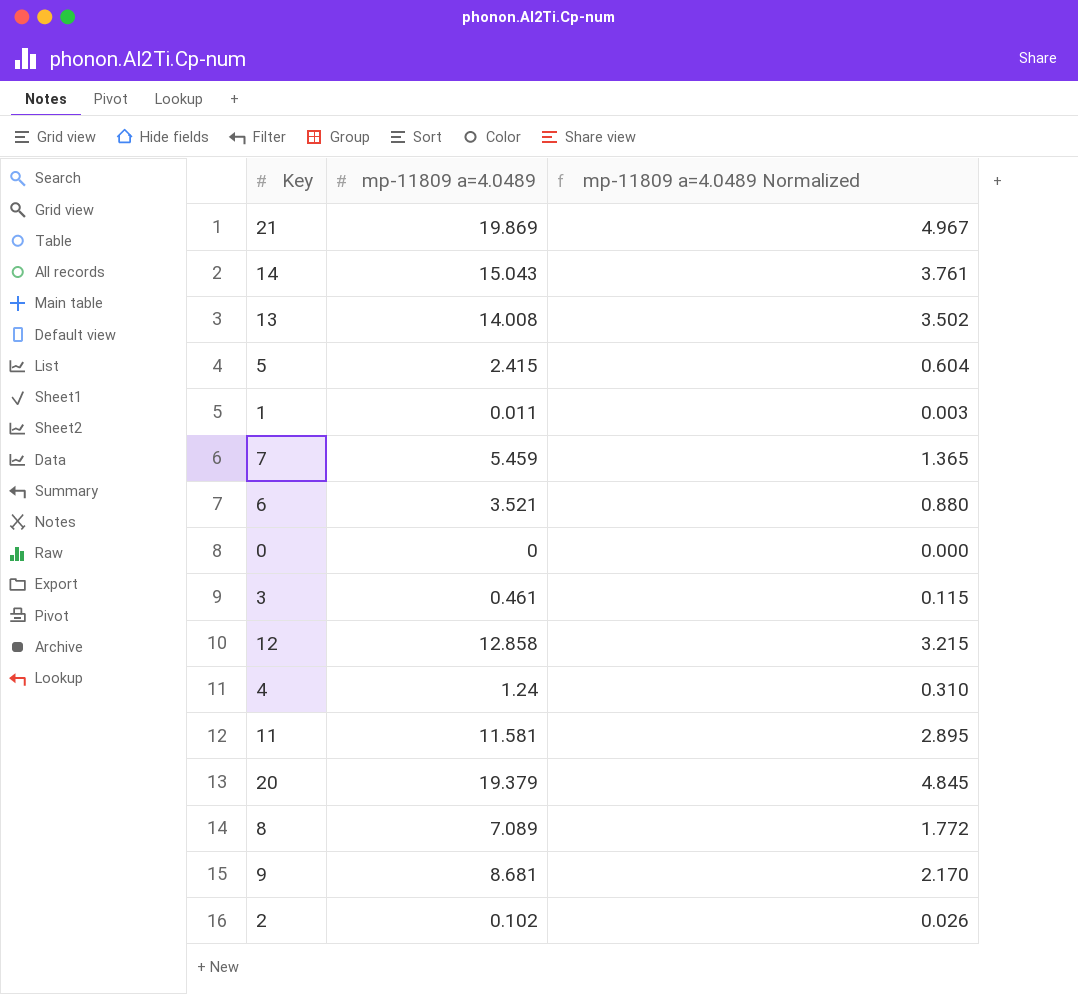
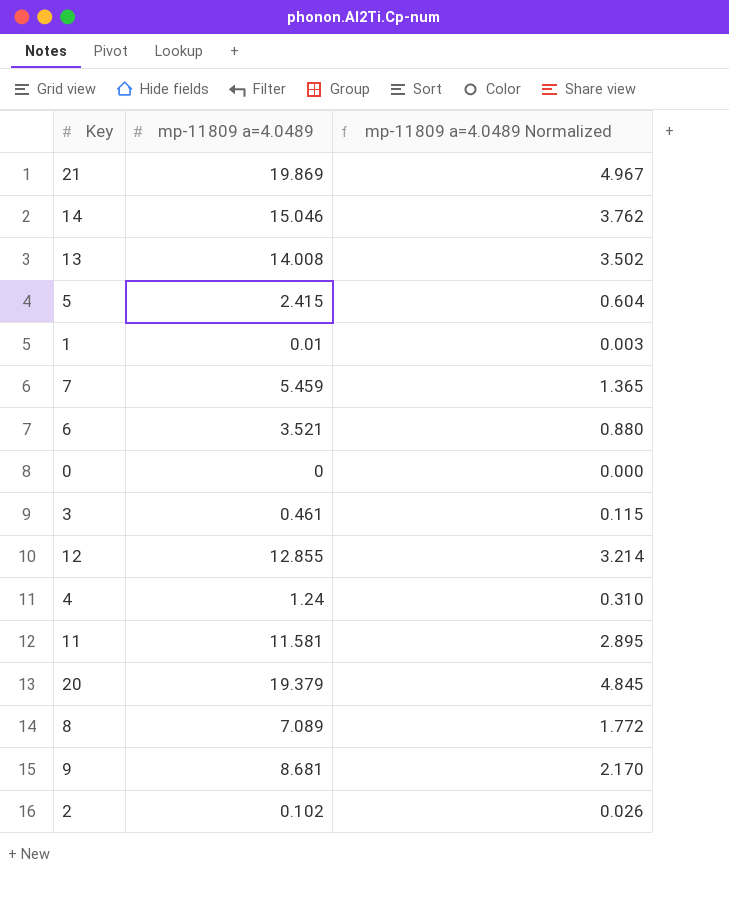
14 | mp-11809 a=4.0489: 15.043 -> 15.046
14 | mp-11809 a=4.0489 Normalized: 3.761 -> 3.762
1 | mp-11809 a=4.0489: 0.011 -> 0.01
12 | mp-11809 a=4.0489: 12.858 -> 12.855
12 | mp-11809 a=4.0489 Normalized: 3.215 -> 3.214

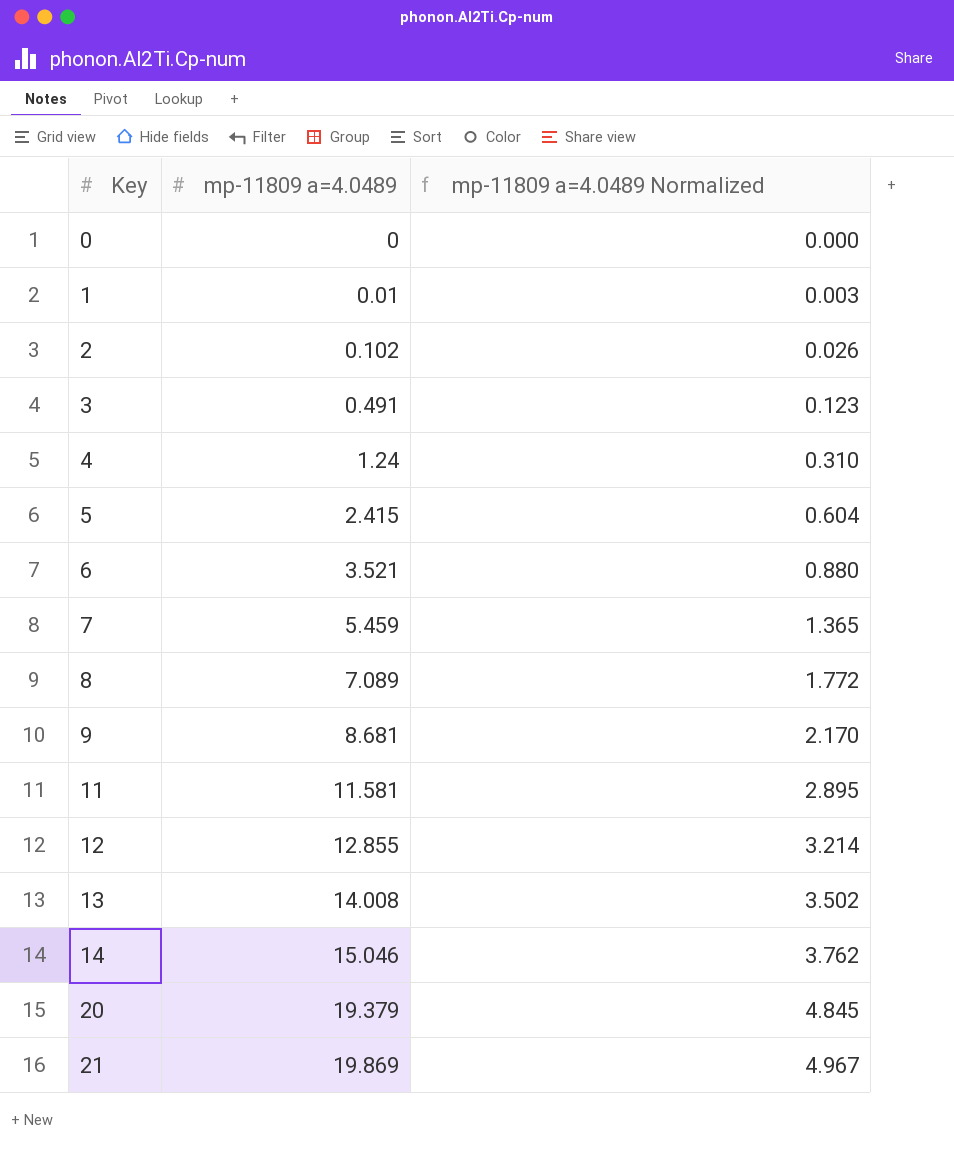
row order: none -> Key ascending
3 | mp-11809 a=4.0489: 0.461 -> 0.491
3 | mp-11809 a=4.0489 Normalized: 0.115 -> 0.123

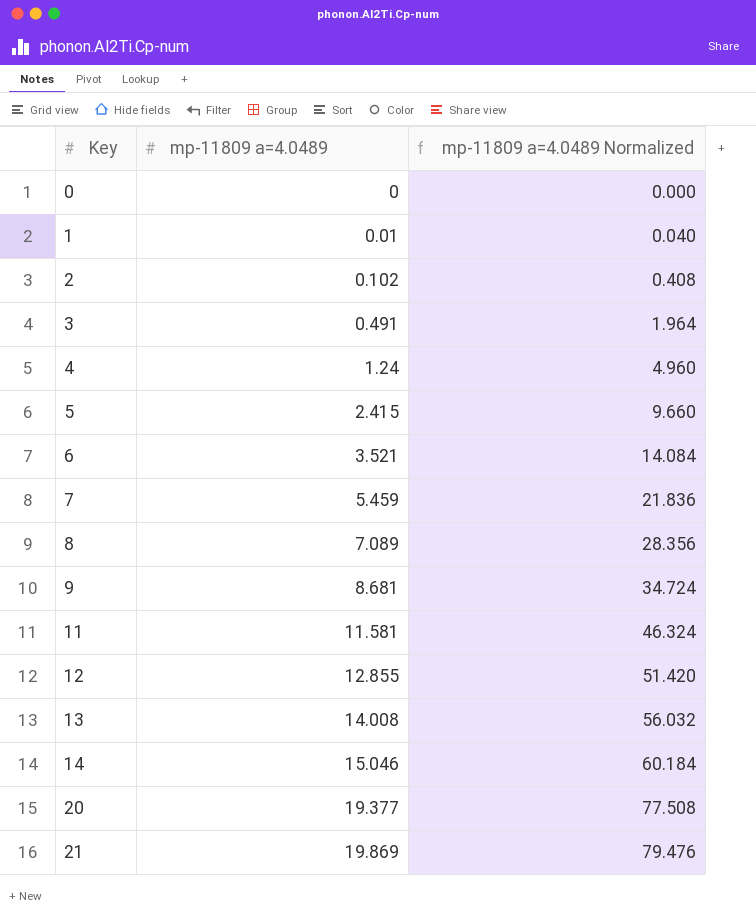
column mp-11809 a=4.0489 Normalized | formula: [mp-11809 a=4.0489] * 0.25 -> [mp-11809 a=4.0489] * 4
20 | mp-11809 a=4.0489: 19.379 -> 19.377

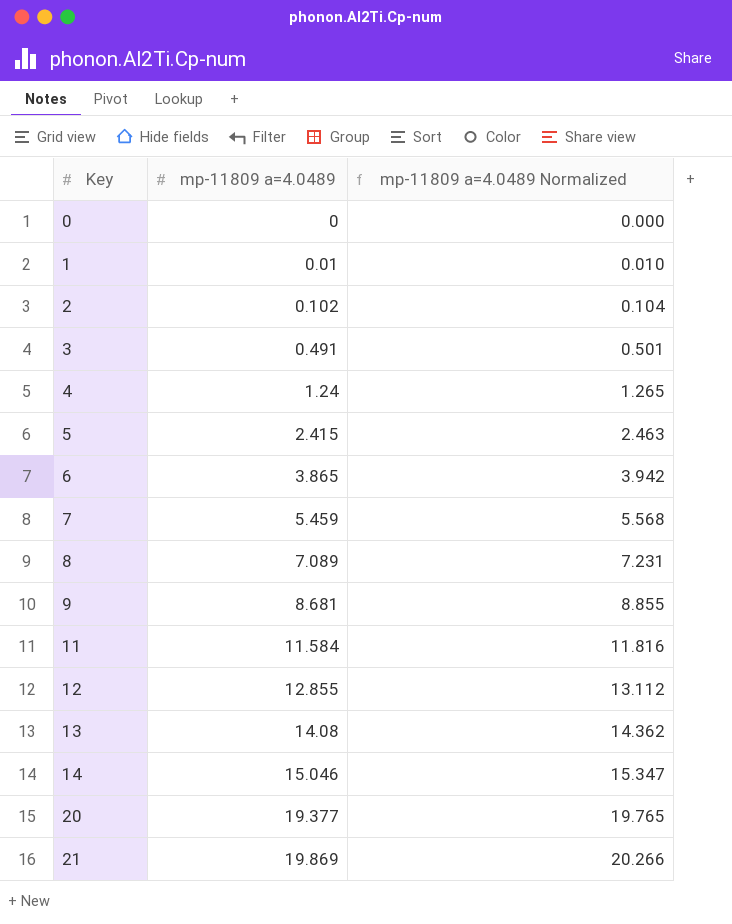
column mp-11809 a=4.0489 Normalized | formula: [mp-11809 a=4.0489] * 4 -> [mp-11809 a=4.0489] * 1.02
6 | mp-11809 a=4.0489: 3.521 -> 3.865
11 | mp-11809 a=4.0489: 11.581 -> 11.584
13 | mp-11809 a=4.0489: 14.008 -> 14.08

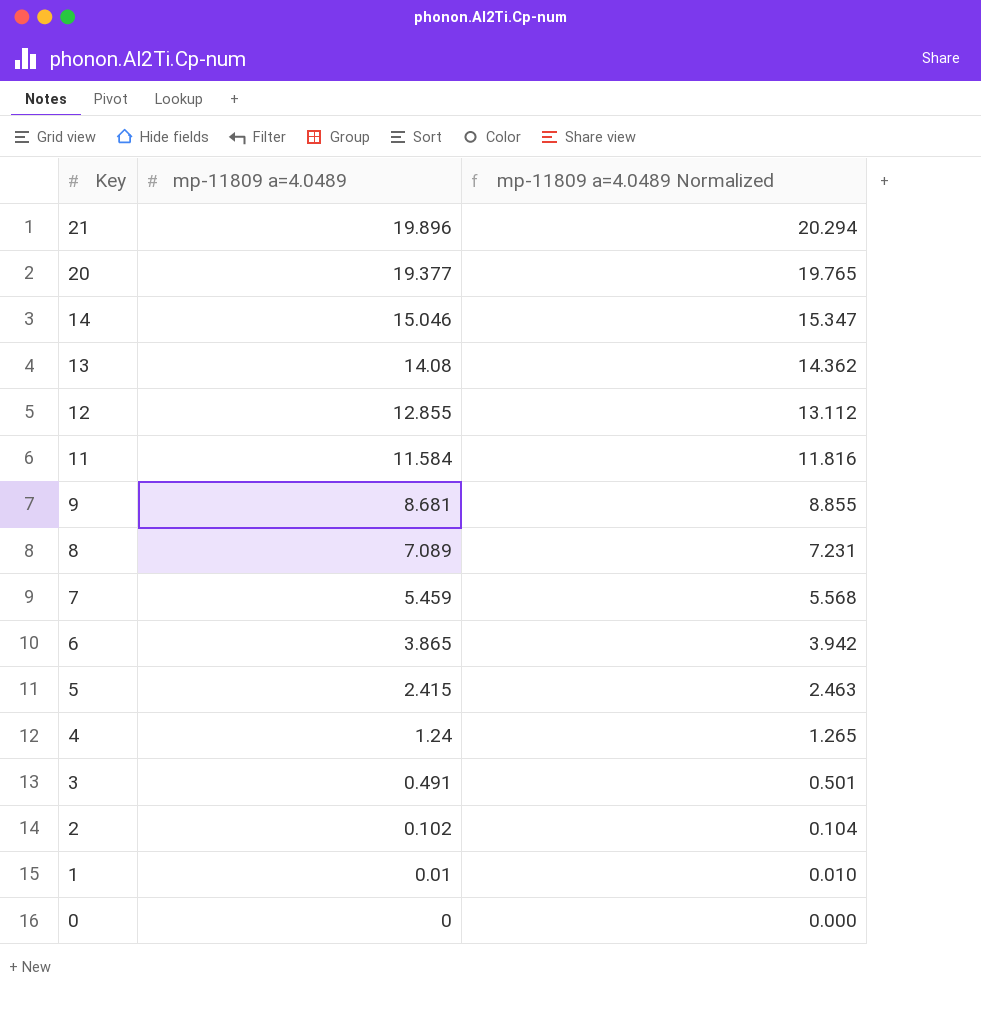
row order: Key ascending -> Key descending
21 | mp-11809 a=4.0489: 19.869 -> 19.896
21 | mp-11809 a=4.0489 Normalized: 20.266 -> 20.294

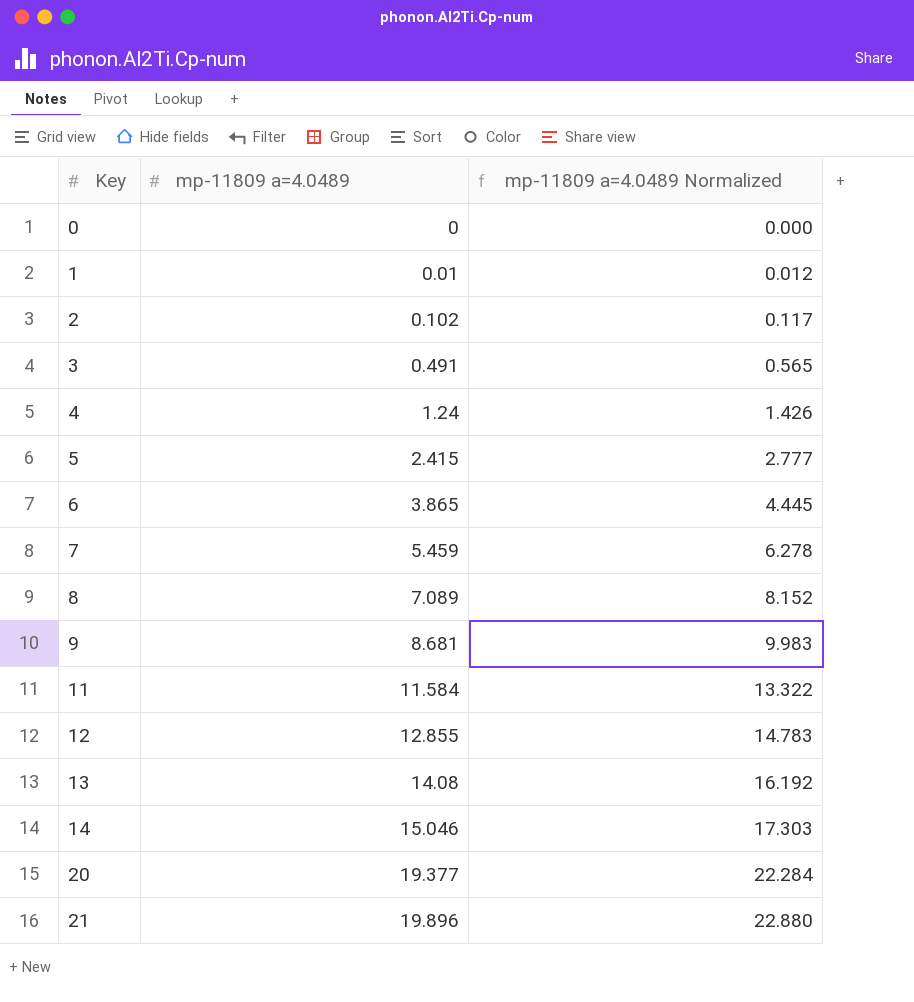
row order: Key descending -> Key ascending
column mp-11809 a=4.0489 Normalized | formula: [mp-11809 a=4.0489] * 1.02 -> [mp-11809 a=4.0489] * 1.15

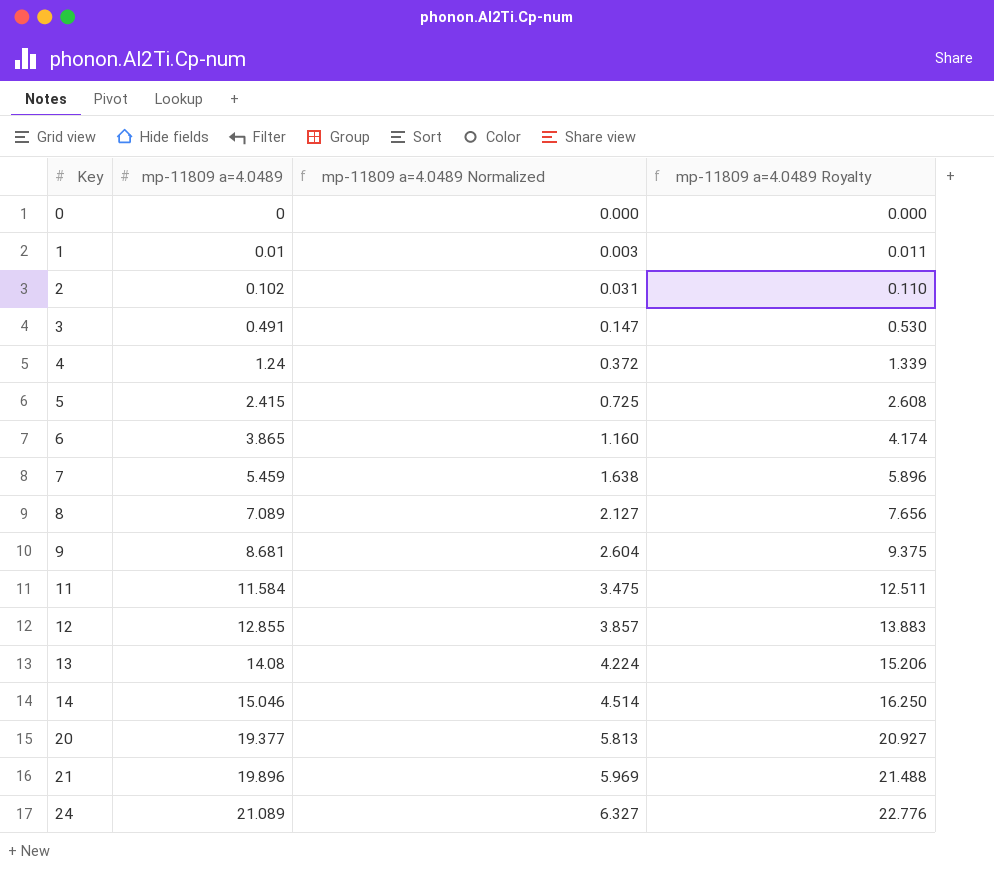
column mp-11809 a=4.0489 Normalized | formula: [mp-11809 a=4.0489] * 1.15 -> [mp-11809 a=4.0489] * 0.3
column mp-11809 a=4.0489 Royalty | formula: none -> [mp-11809 a=4.0489] * 1.08
row 24: none -> 21.089 | 6.327 | 22.776

